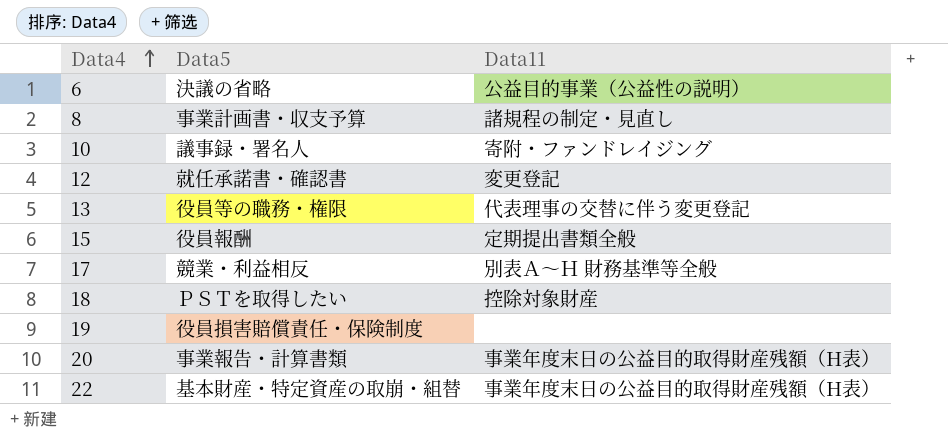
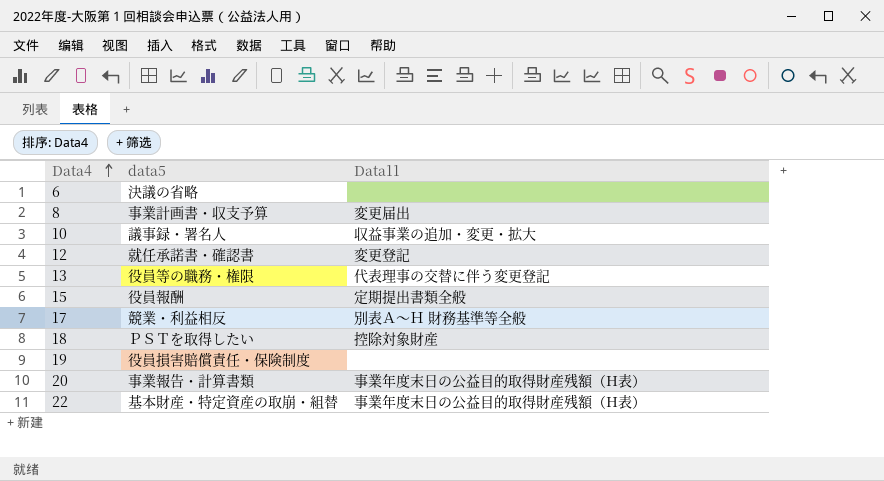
column name: Data5 -> data5
6 | Data11: 公益目的事業（公益性の説明） -> none
8 | Data11: 諸規程の制定・見直し -> 変更届出
10 | Data11: 寄附・ファンドレイジング -> 収益事業の追加・変更・拡大

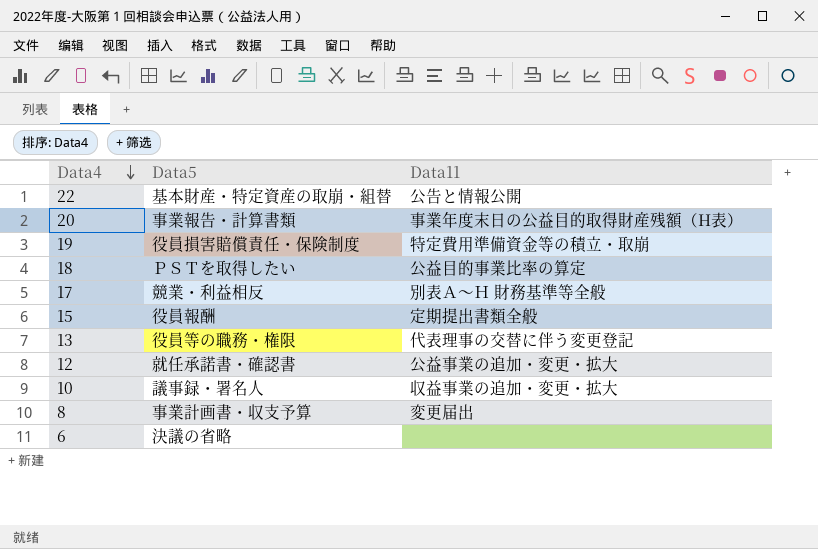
row order: Data4 ascending -> Data4 descending
column name: data5 -> Data5
22 | Data11: 事業年度末日の公益目的取得財産残額（H表） -> 公告と情報公開
19 | Data11: none -> 特定費用準備資金等の積立・取崩
18 | Data11: 控除対象財産 -> 公益目的事業比率の算定
12 | Data11: 変更登記 -> 公益事業の追加・変更・拡大

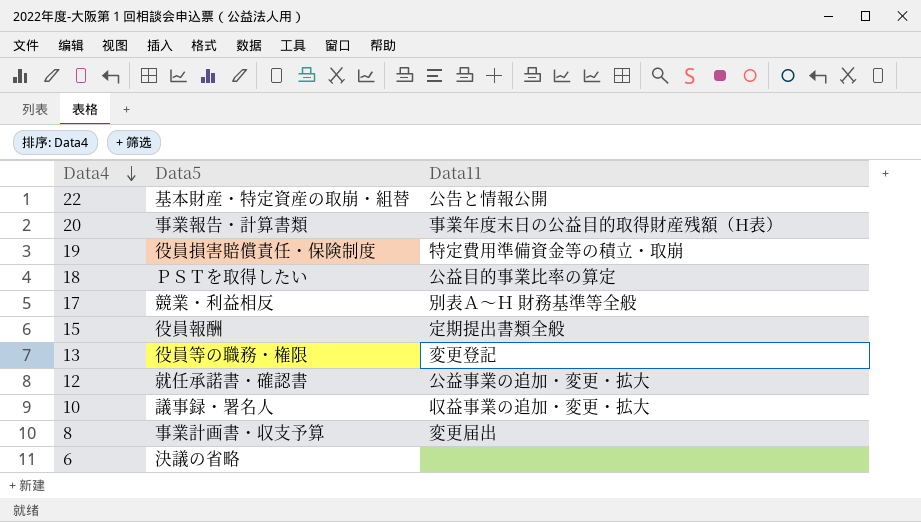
13 | Data11: 代表理事の交替に伴う変更登記 -> 変更登記

